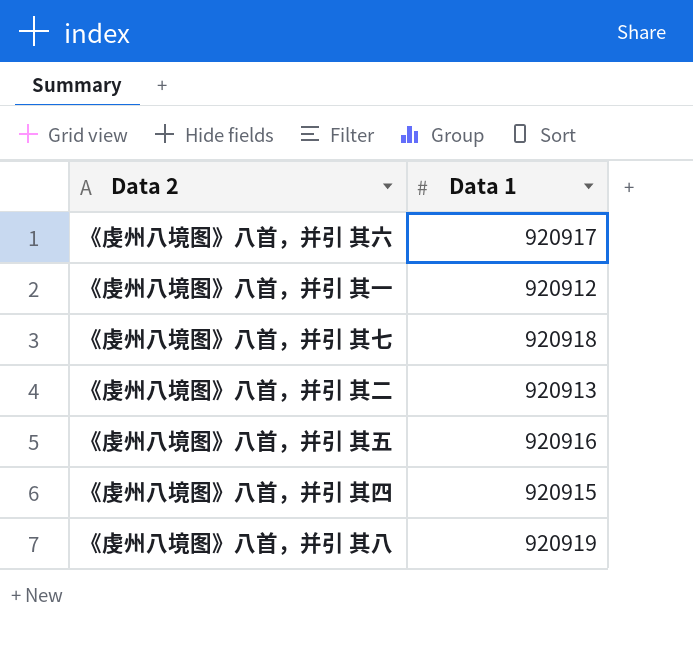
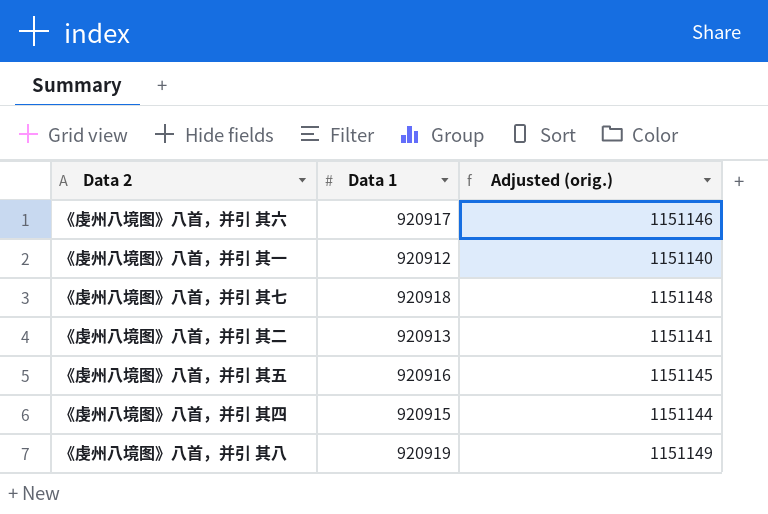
column Adjusted (orig.) | formula: none -> [Data 1] * 1.25

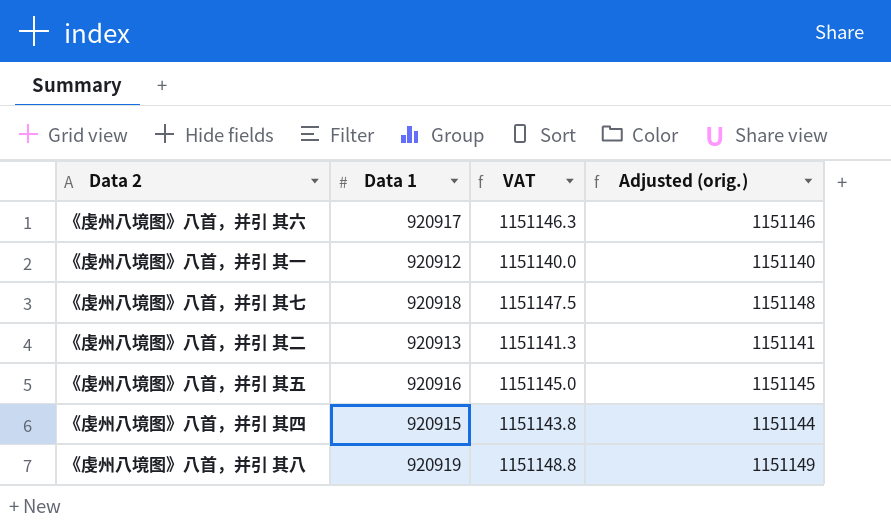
column VAT | formula: none -> [Data 1] * 1.25

